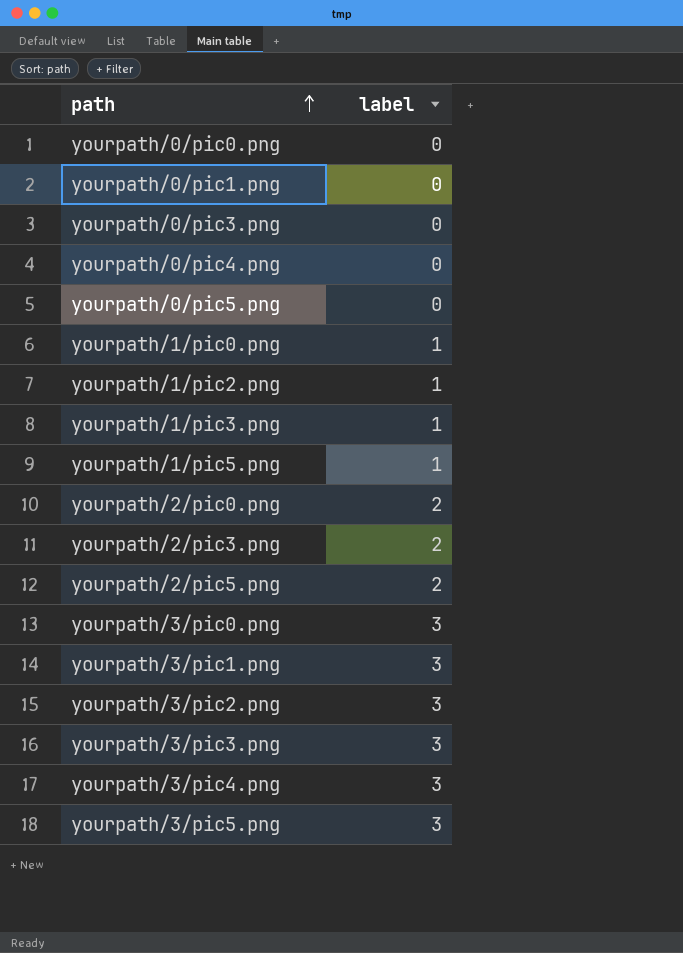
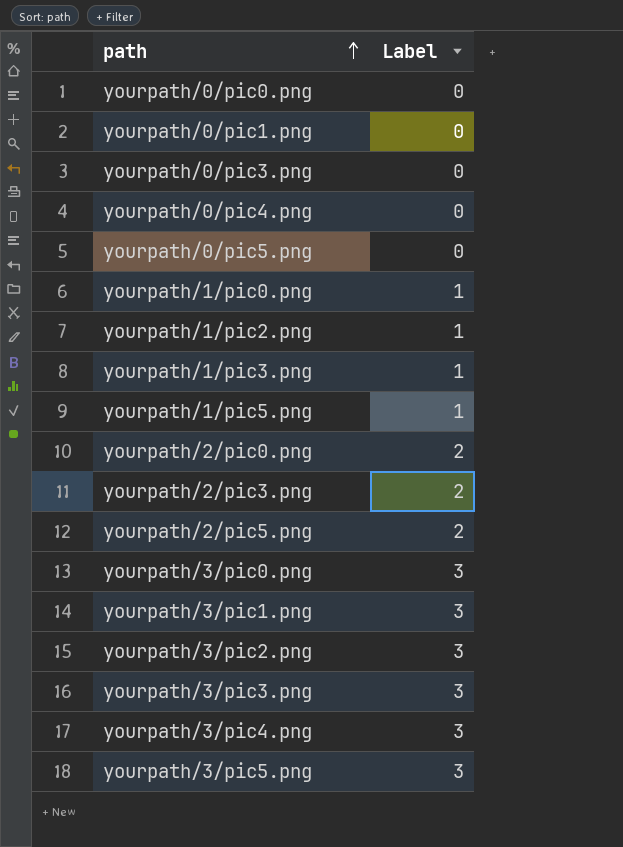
column name: label -> Label

